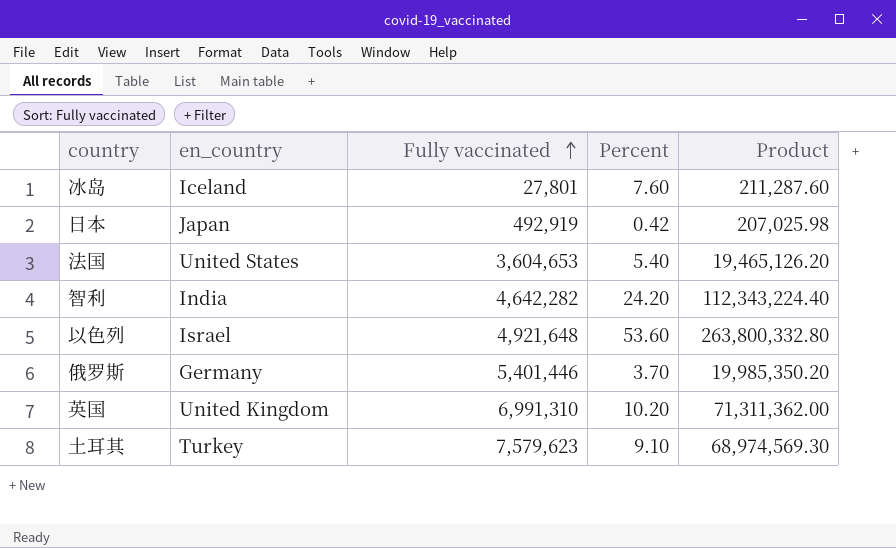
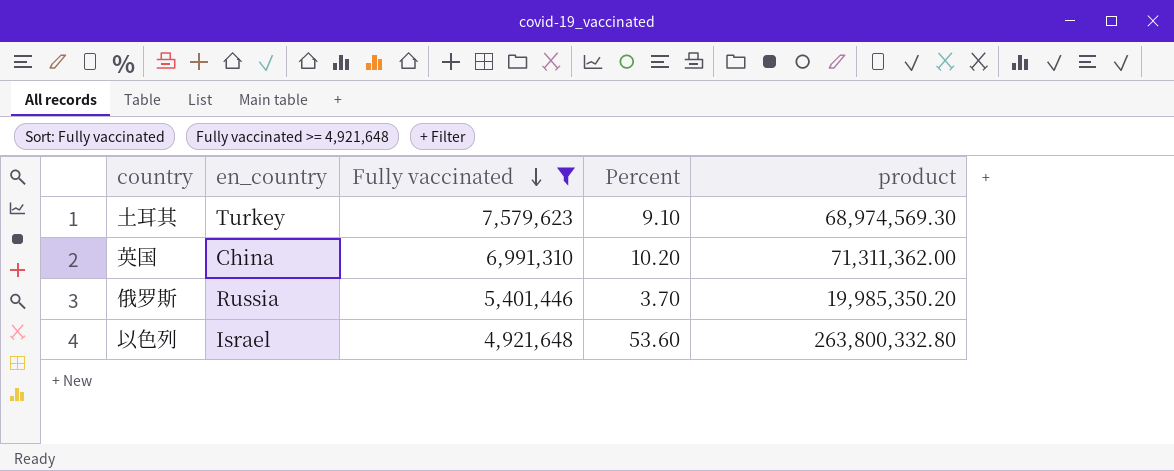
filter: none -> Fully vaccinated >= 4,921,648
row order: Fully vaccinated ascending -> Fully vaccinated descending
column name: Product -> product
英国 | en_country: United Kingdom -> China
俄罗斯 | en_country: Germany -> Russia

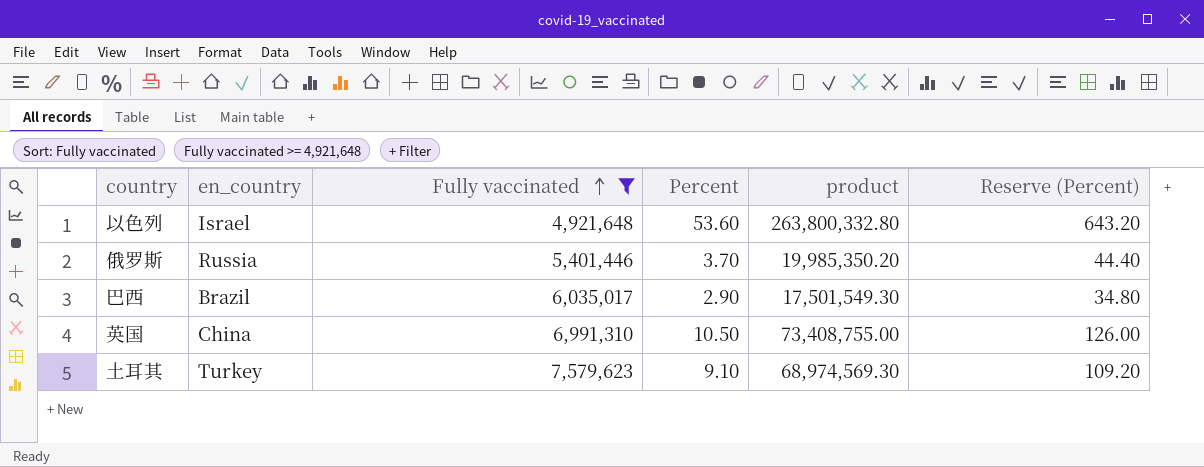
row order: Fully vaccinated descending -> Fully vaccinated ascending
column Reserve (Percent) | formula: none -> [Percent] * 12
row 巴西: none -> Brazil | 6,035,017 | 2.90 | 17,501,549.30 | 34.80
英国 | Percent: 10.20 -> 10.50
英国 | product: 71,311,362.00 -> 73,408,755.00

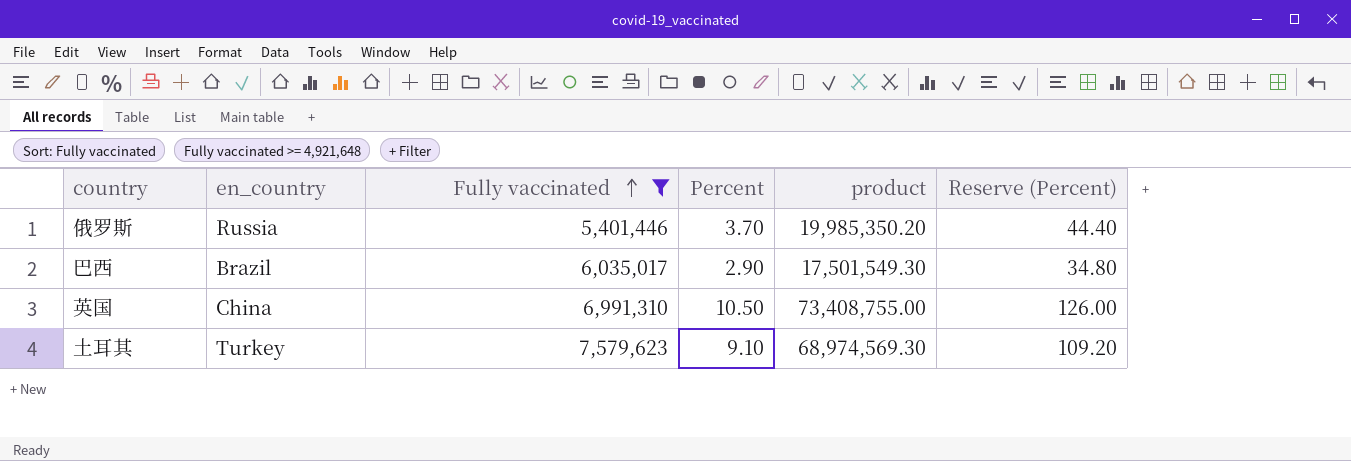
row 以色列: Israel | 4,921,648 | 53.60 | 263,800,332.80 | 643.20 -> none

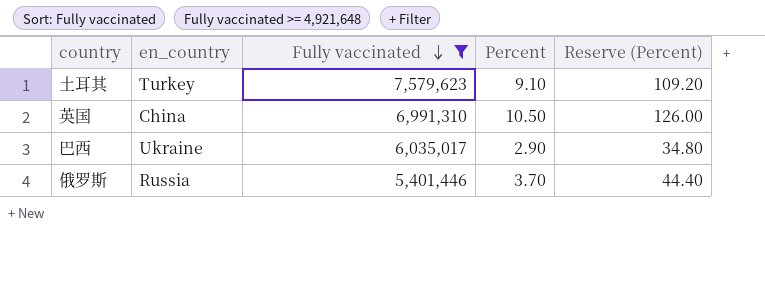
row order: Fully vaccinated ascending -> Fully vaccinated descending
column product | formula: [Fully vaccinated] * [Percent] -> none
巴西 | en_country: Brazil -> Ukraine

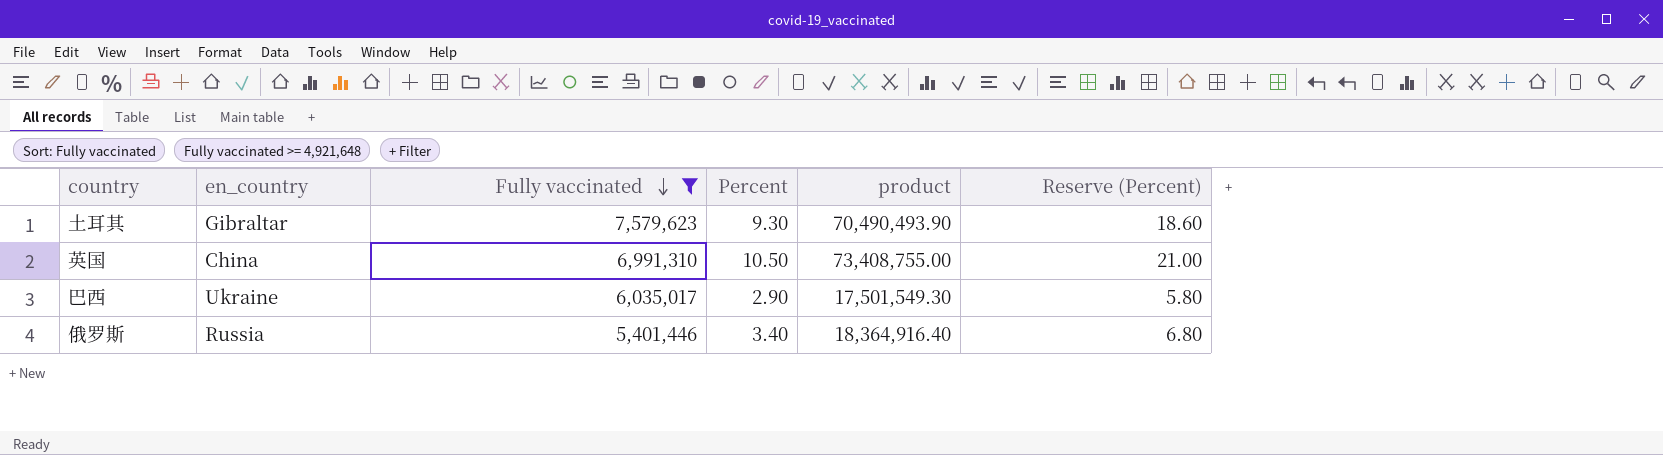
column product | formula: none -> [Fully vaccinated] * [Percent]
column Reserve (Percent) | formula: [Percent] * 12 -> [Percent] * 2
土耳其 | en_country: Turkey -> Gibraltar
土耳其 | Percent: 9.10 -> 9.30
俄罗斯 | Percent: 3.70 -> 3.40

